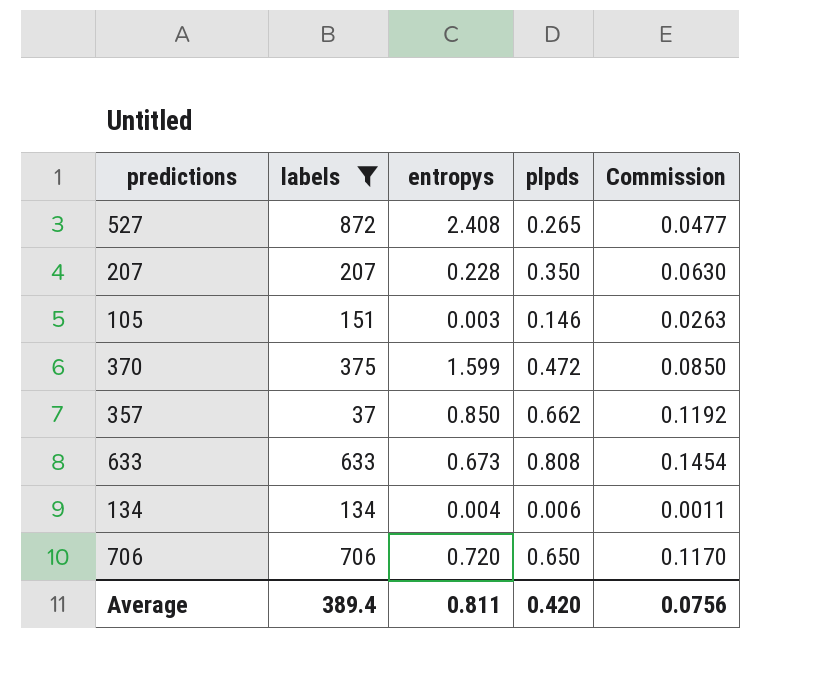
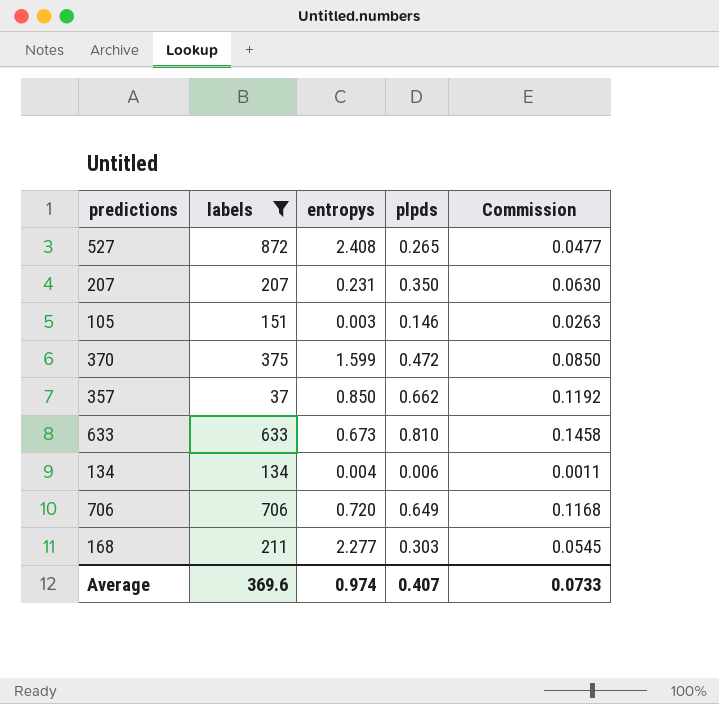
207 | entropys: 0.228 -> 0.231
633 | plpds: 0.808 -> 0.810
633 | Commission: 0.1454 -> 0.1458
706 | plpds: 0.650 -> 0.649
706 | Commission: 0.1170 -> 0.1168
row 168: none -> 211 | 2.277 | 0.303 | 0.0545
Average | labels: 389.4 -> 369.6
Average | entropys: 0.811 -> 0.974
Average | plpds: 0.420 -> 0.407
Average | Commission: 0.0756 -> 0.0733

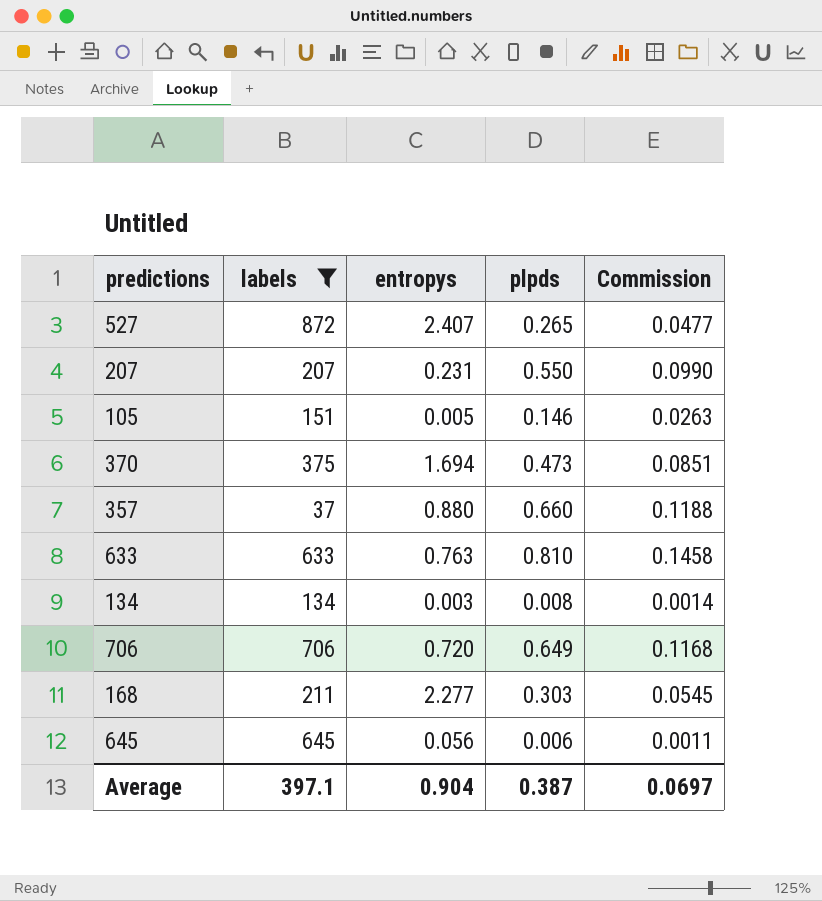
527 | entropys: 2.408 -> 2.407
207 | plpds: 0.350 -> 0.550
207 | Commission: 0.0630 -> 0.0990
105 | entropys: 0.003 -> 0.005
370 | entropys: 1.599 -> 1.694
370 | plpds: 0.472 -> 0.473
370 | Commission: 0.0850 -> 0.0851
357 | entropys: 0.850 -> 0.880
357 | plpds: 0.662 -> 0.660
357 | Commission: 0.1192 -> 0.1188
633 | entropys: 0.673 -> 0.763
134 | entropys: 0.004 -> 0.003
134 | plpds: 0.006 -> 0.008
134 | Commission: 0.0011 -> 0.0014
row 645: none -> 645 | 0.056 | 0.006 | 0.0011
Average | labels: 369.6 -> 397.1
Average | entropys: 0.974 -> 0.904
Average | plpds: 0.407 -> 0.387
Average | Commission: 0.0733 -> 0.0697

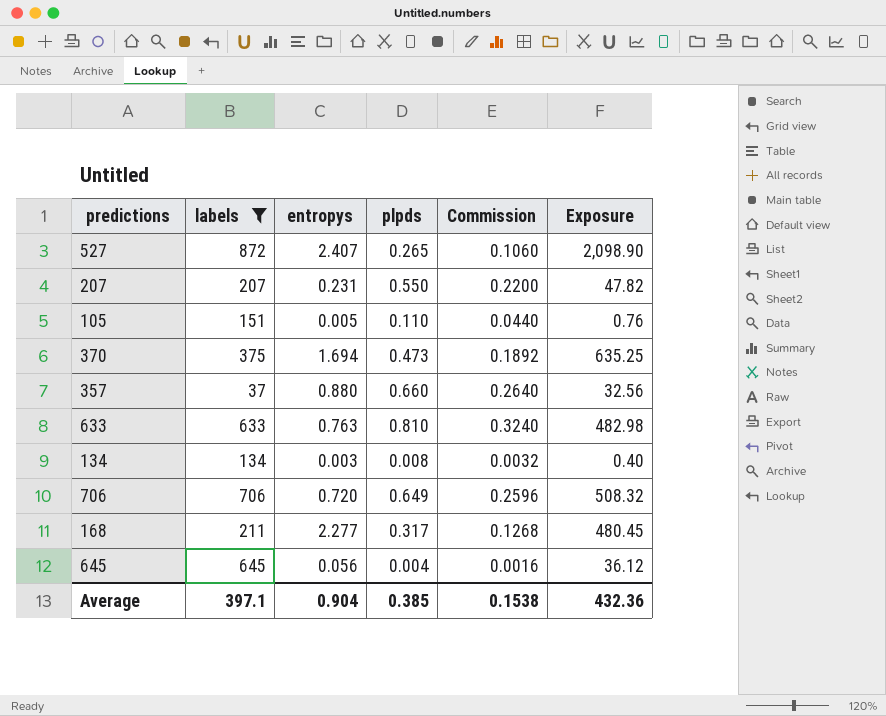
column Commission | formula: [plpds] * 0.18 -> [plpds] * 0.4
column Exposure | formula: none -> [labels] * [entropys]
105 | plpds: 0.146 -> 0.110
168 | plpds: 0.303 -> 0.317
645 | plpds: 0.006 -> 0.004
Average | plpds: 0.387 -> 0.385
Average | Commission: 0.0697 -> 0.1538

